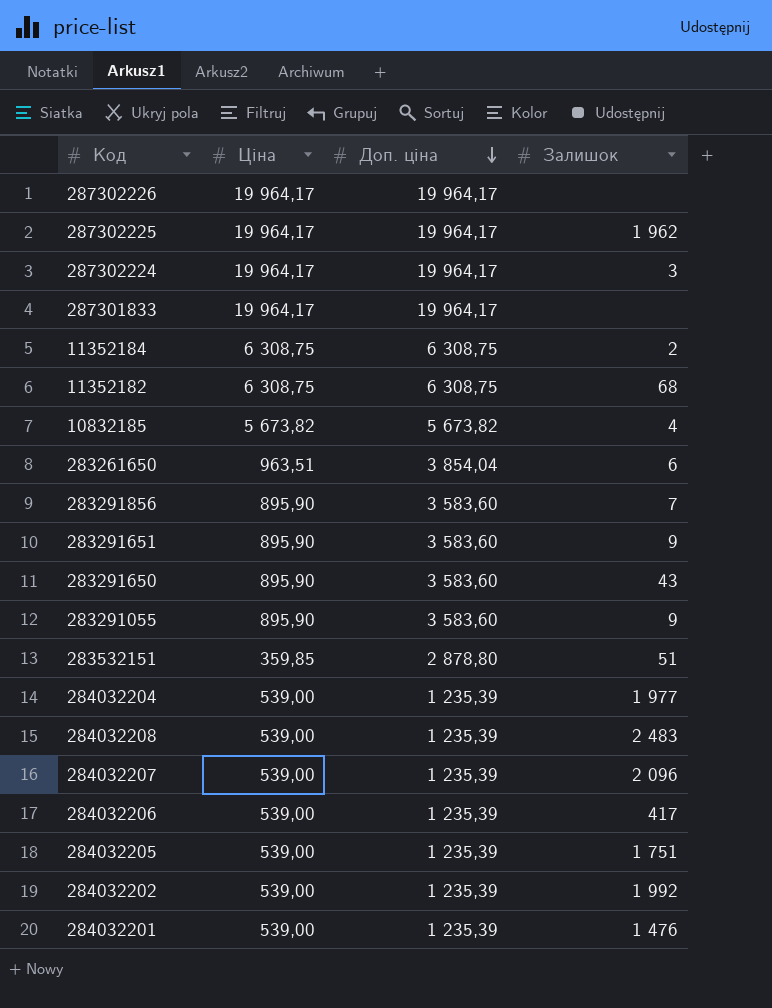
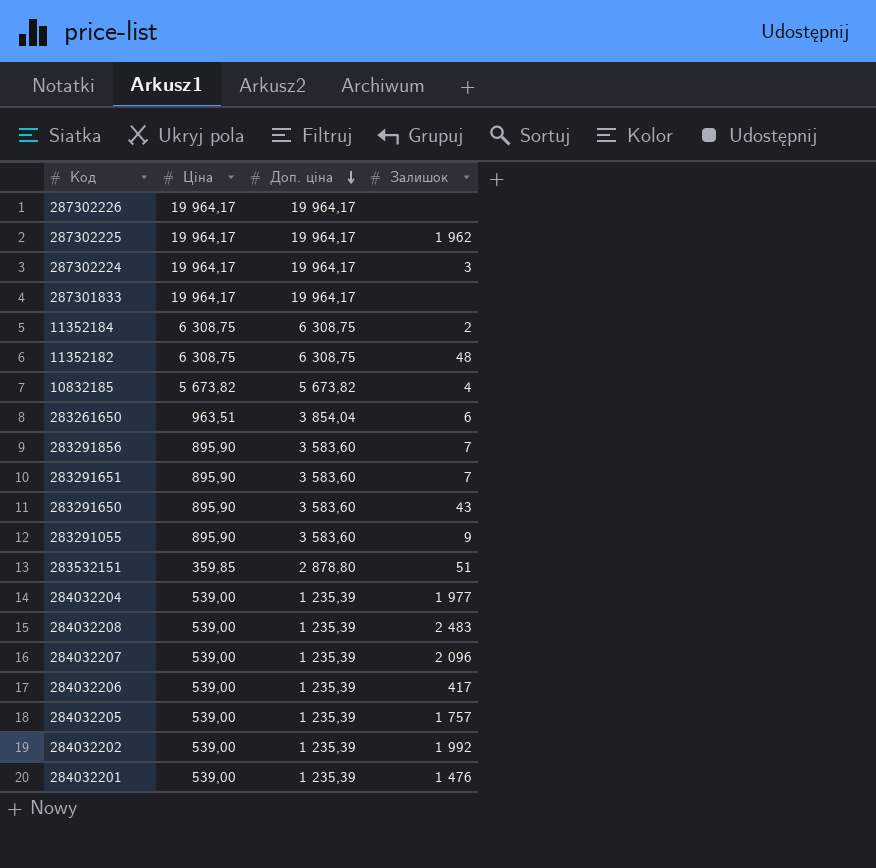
11352182 | Залишок: 68 -> 48
283291651 | Залишок: 9 -> 7
284032205 | Залишок: 1 751 -> 1 757

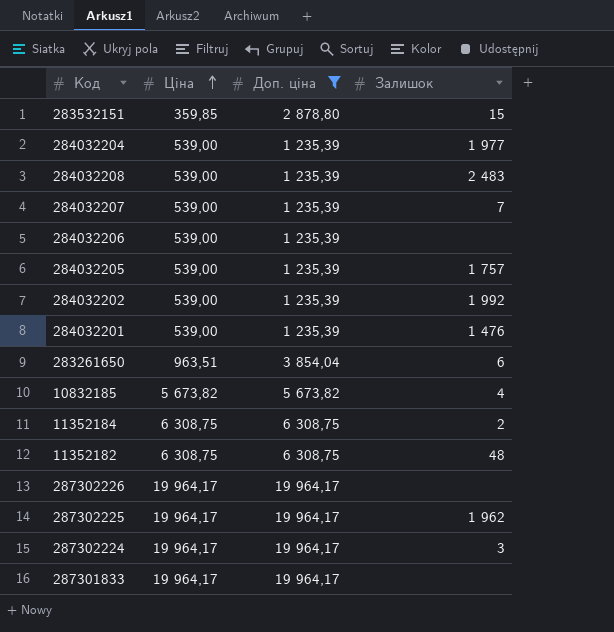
filter: none -> Доп. ціна != 3 583,60
row order: Доп. ціна descending -> Ціна ascending
283532151 | Залишок: 51 -> 15
284032207 | Залишок: 2 096 -> 7
284032206 | Залишок: 417 -> none

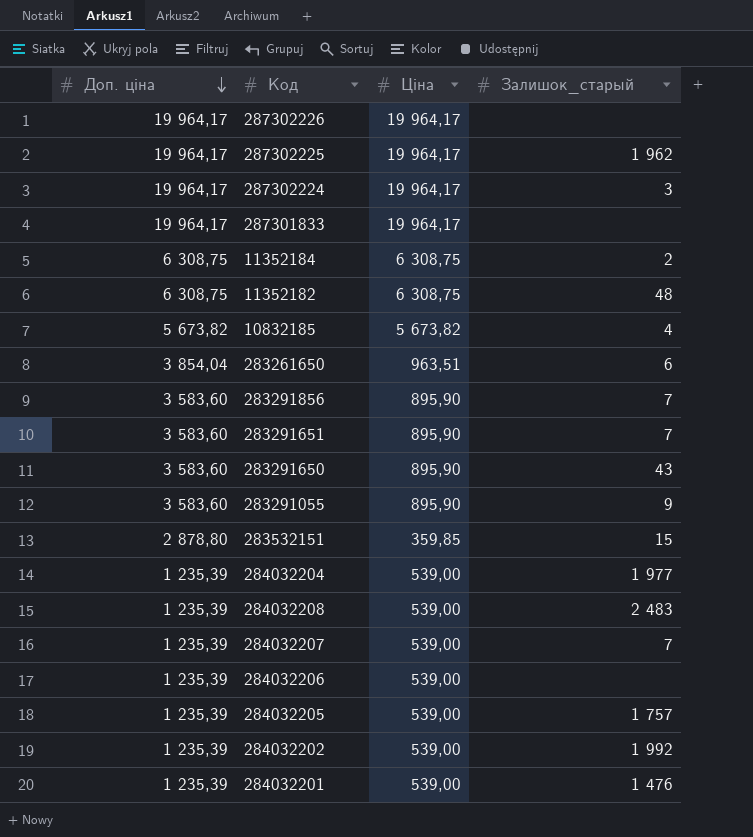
filter: Доп. ціна != 3 583,60 -> none
row order: Ціна ascending -> Доп. ціна descending
column Доп. ціна | position: 3 -> 1
column name: Залишок -> Залишок_старый

